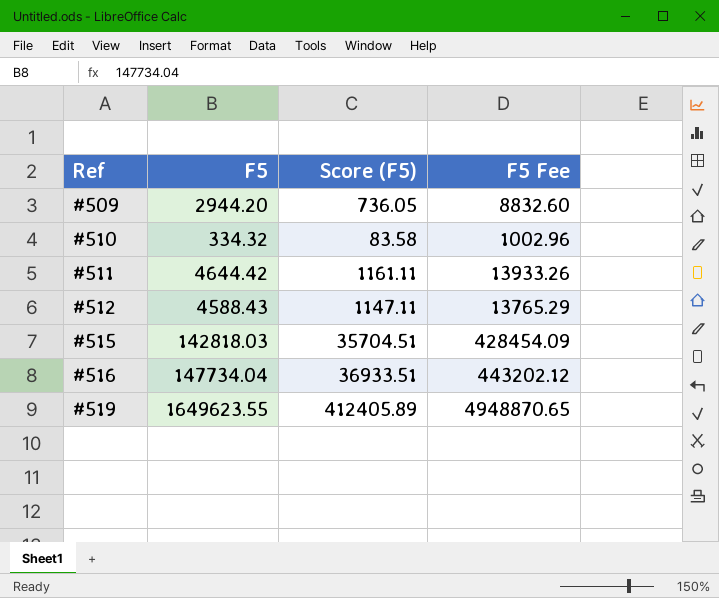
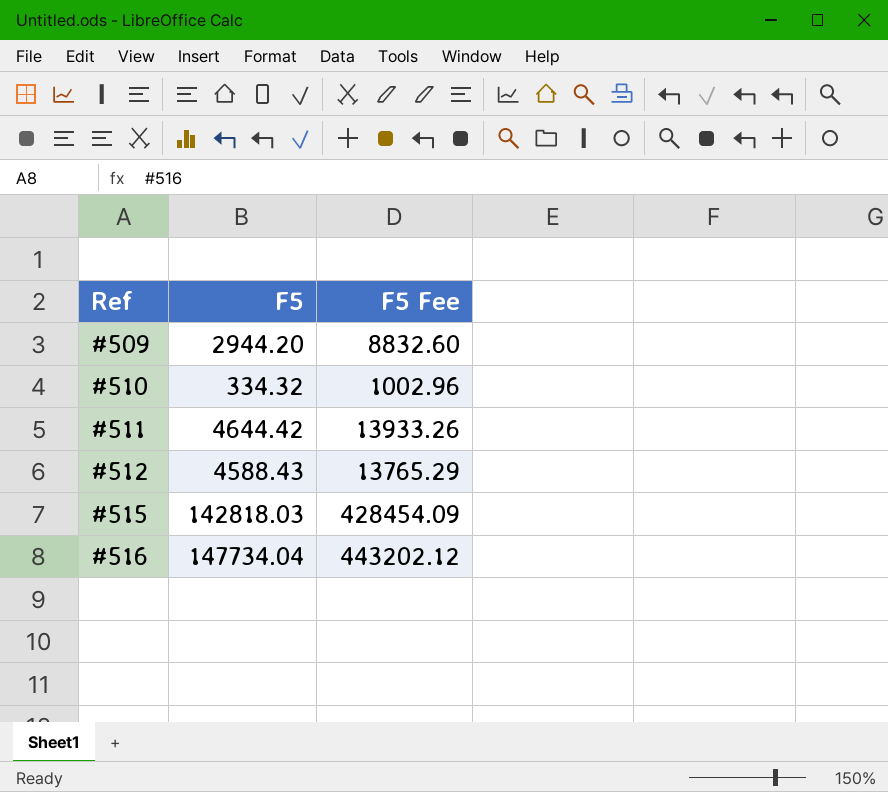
column Score (F5) | formula: [F5] * 0.25 -> none
row #519: 1649623.55 | 412405.89 | 4948870.65 -> none

